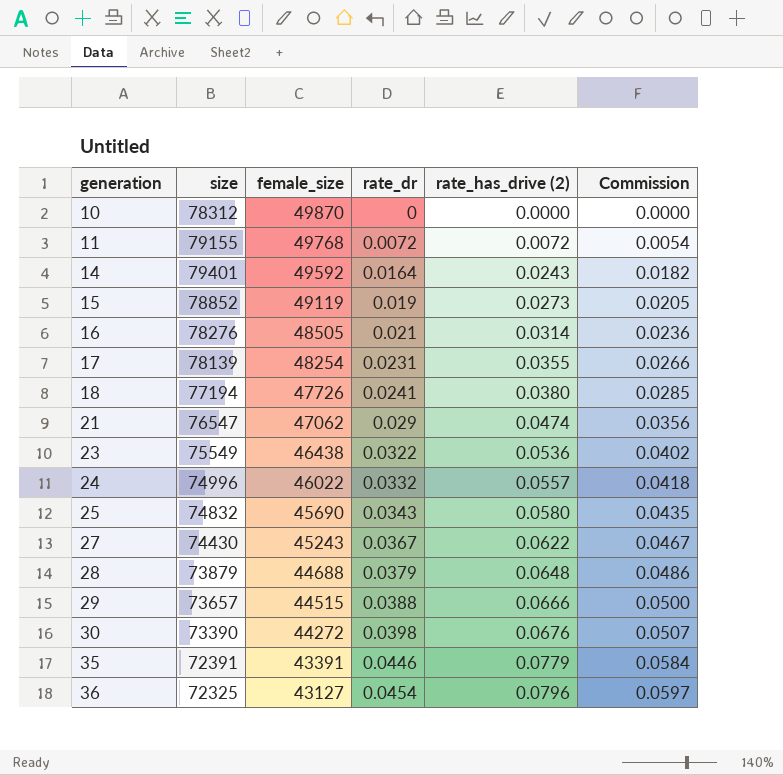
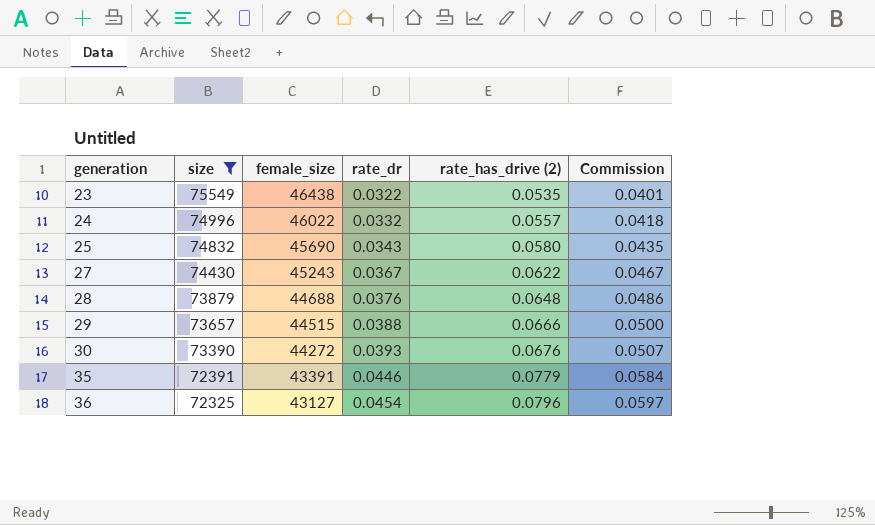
filter: none -> size <= 75549
23 | rate_has_drive (2): 0.0536 -> 0.0535
23 | Commission: 0.0402 -> 0.0401
28 | rate_dr: 0.0379 -> 0.0376
30 | rate_dr: 0.0398 -> 0.0393

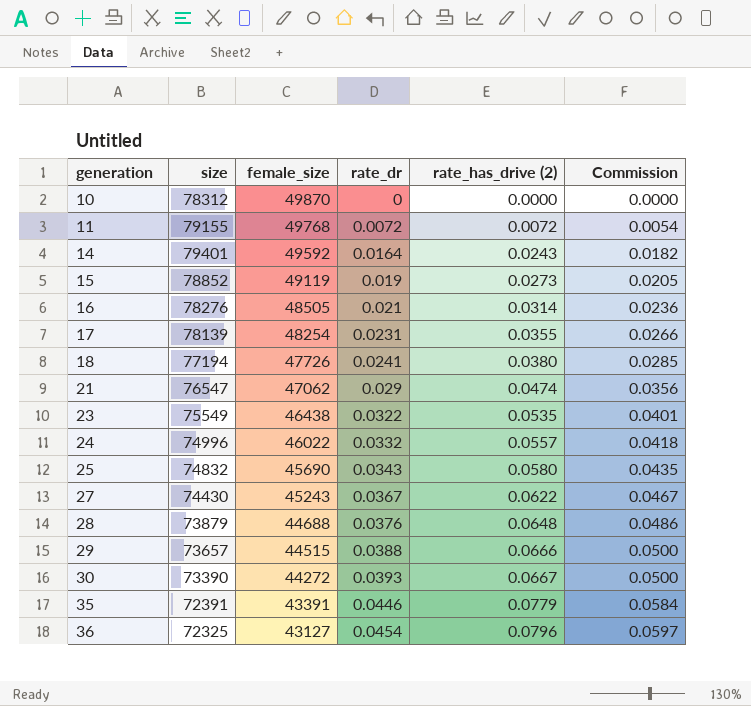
filter: size <= 75549 -> none
30 | rate_has_drive (2): 0.0676 -> 0.0667
30 | Commission: 0.0507 -> 0.0500

